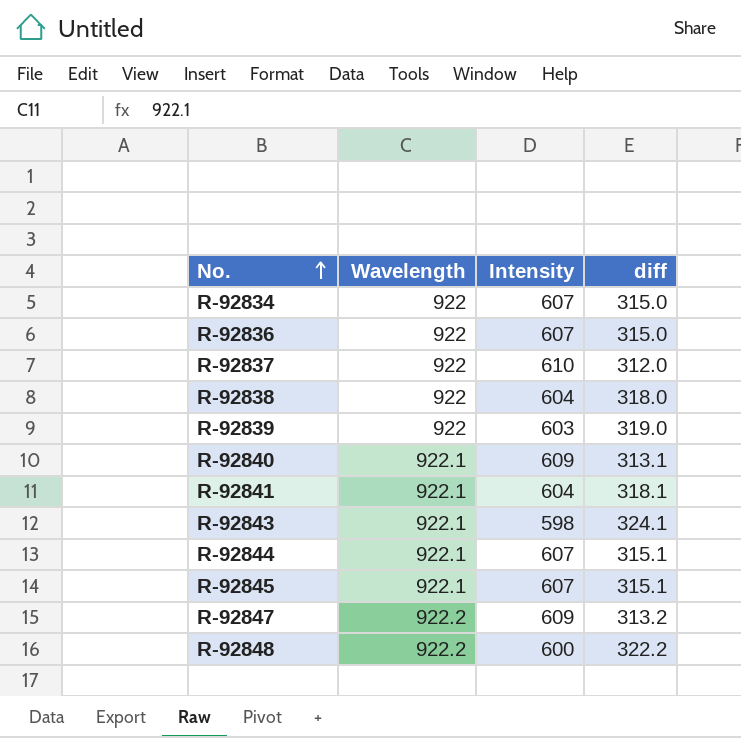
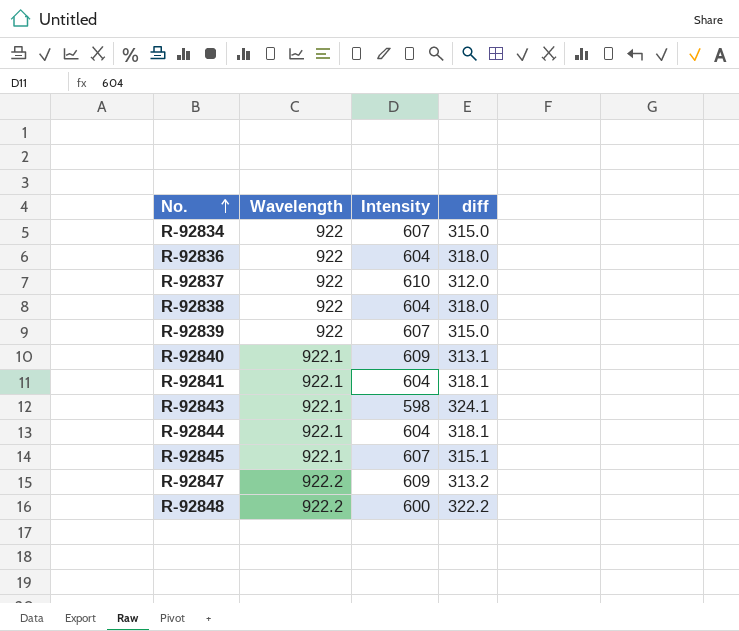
R-92836 | Intensity: 607 -> 604
R-92836 | diff: 315.0 -> 318.0
R-92839 | Intensity: 603 -> 607
R-92839 | diff: 319.0 -> 315.0
R-92844 | Intensity: 607 -> 604
R-92844 | diff: 315.1 -> 318.1

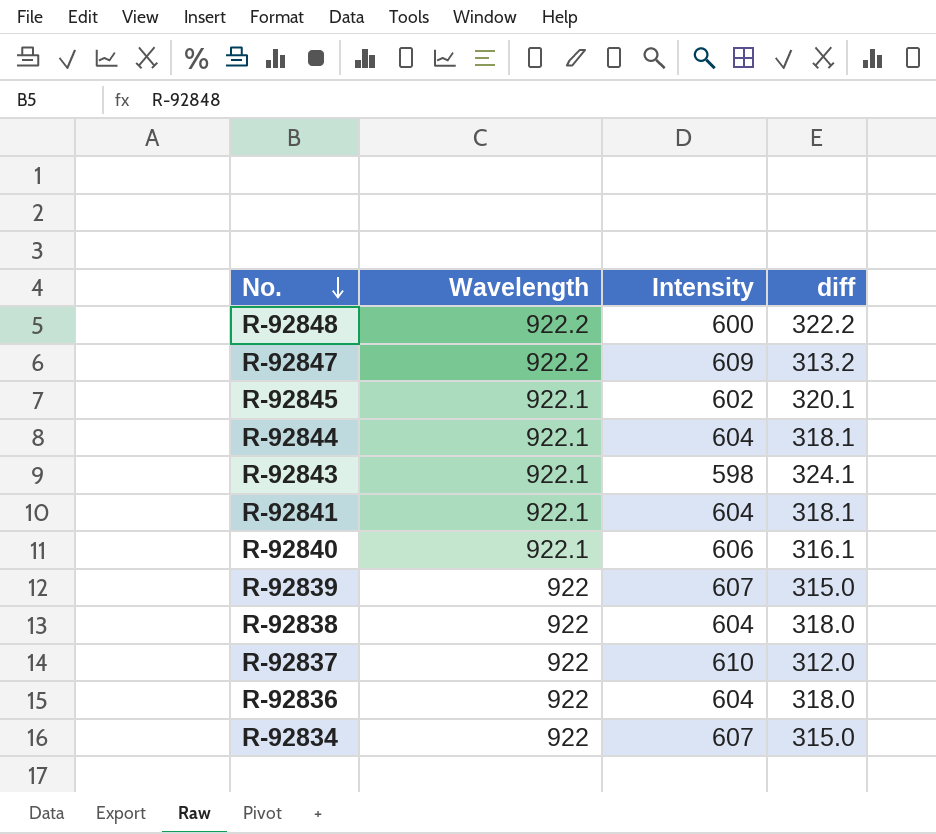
row order: No. ascending -> No. descending
R-92845 | Intensity: 607 -> 602
R-92845 | diff: 315.1 -> 320.1
R-92840 | Intensity: 609 -> 606
R-92840 | diff: 313.1 -> 316.1

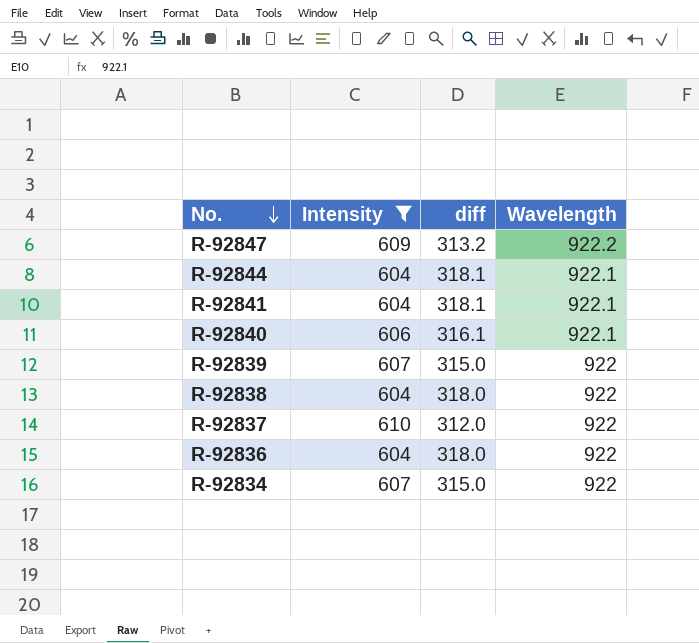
filter: none -> Intensity >= 604
column Wavelength | position: 2 -> 4

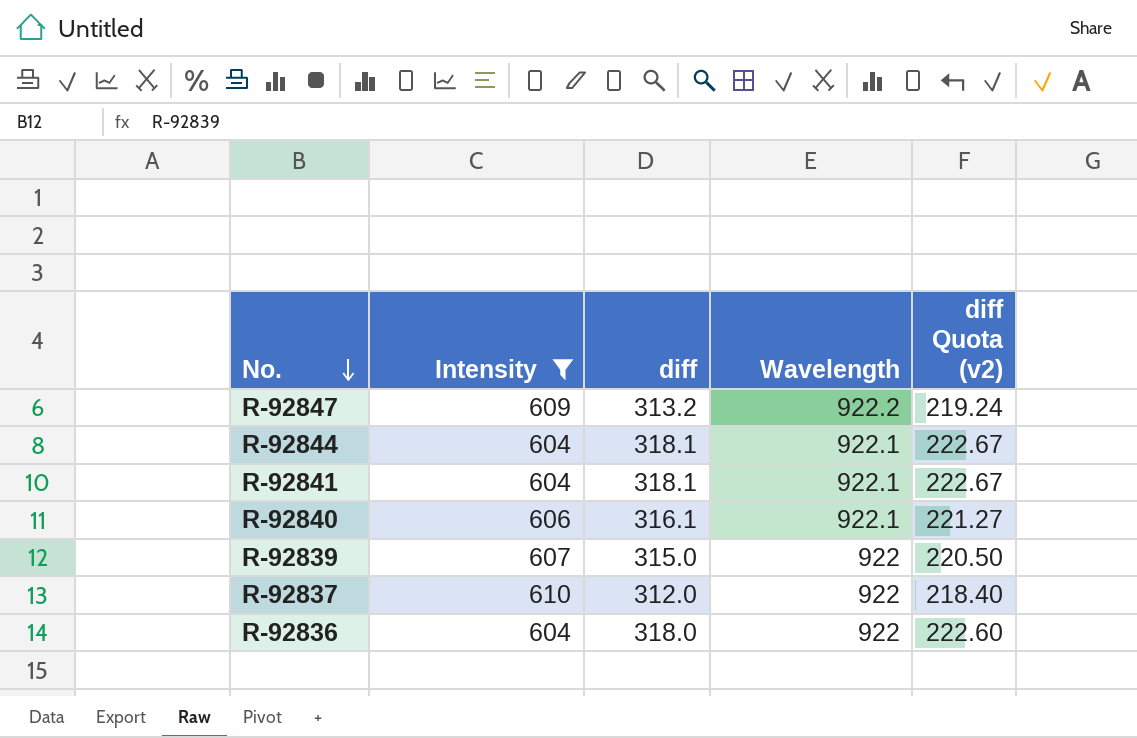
column diff Quota (v2) | formula: none -> [diff] * 0.7
row R-92838: 604 | 318.0 | 922 -> none
row R-92834: 607 | 315.0 | 922 -> none

